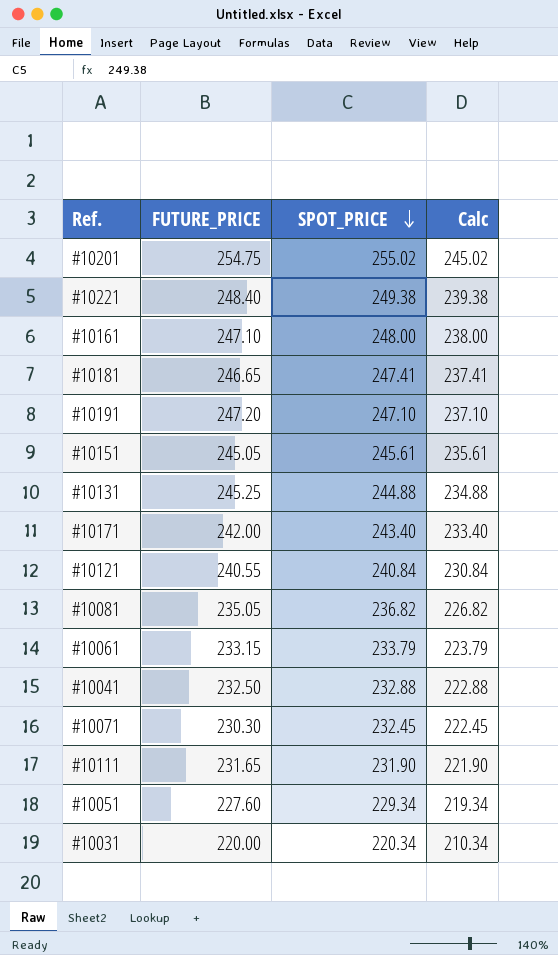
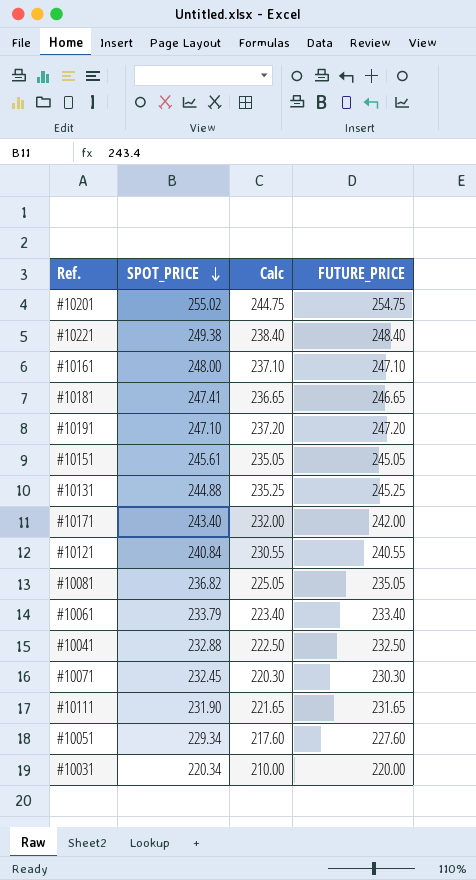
column Calc | formula: [SPOT_PRICE] - 10 -> [FUTURE_PRICE] - 10
column FUTURE_PRICE | position: 2 -> 4
#10061 | FUTURE_PRICE: 233.15 -> 233.40

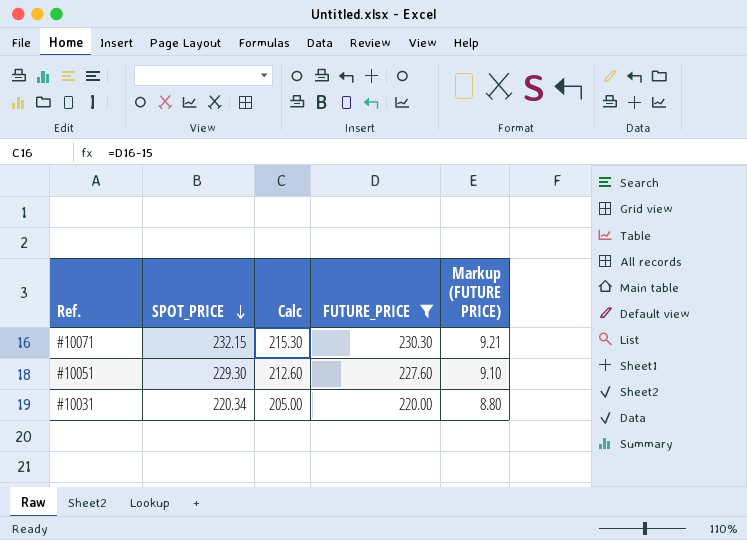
filter: none -> FUTURE_PRICE <= 230.30
column Calc | formula: [FUTURE_PRICE] - 10 -> [FUTURE_PRICE] - 15
column Markup (FUTURE PRICE) | formula: none -> [FUTURE_PRICE] * 0.04
#10071 | SPOT_PRICE: 232.45 -> 232.15
#10051 | SPOT_PRICE: 229.34 -> 229.30

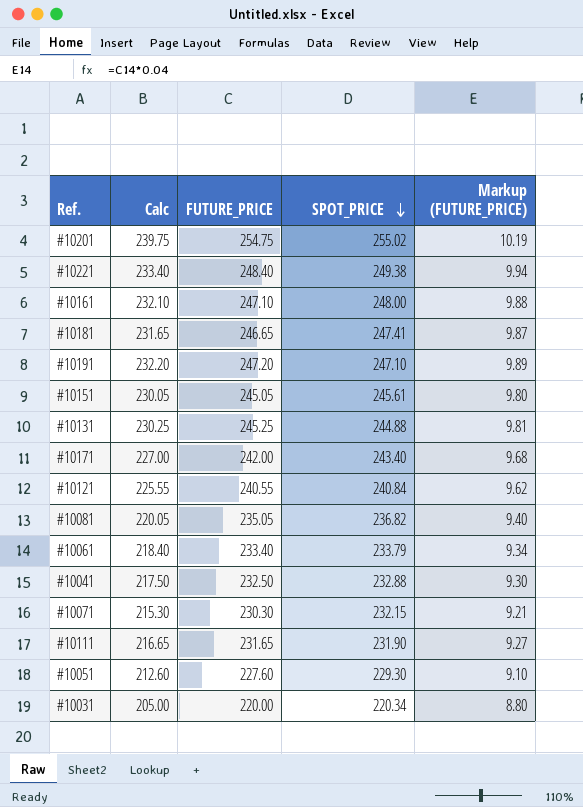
filter: FUTURE_PRICE <= 230.30 -> none
column SPOT_PRICE | position: 2 -> 4
column name: Markup (FUTURE PRICE) -> Markup (FUTURE_PRICE)

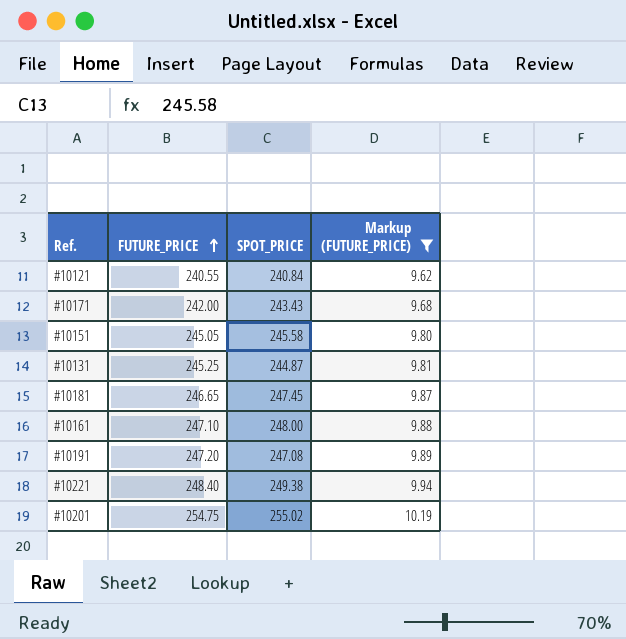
filter: none -> Markup (FUTURE_PRICE) >= 9.62
row order: SPOT_PRICE descending -> FUTURE_PRICE ascending
column Calc | formula: [FUTURE_PRICE] - 15 -> none
#10171 | SPOT_PRICE: 243.40 -> 243.43
#10151 | SPOT_PRICE: 245.61 -> 245.58
#10131 | SPOT_PRICE: 244.88 -> 244.87
#10181 | SPOT_PRICE: 247.41 -> 247.45
#10191 | SPOT_PRICE: 247.10 -> 247.08

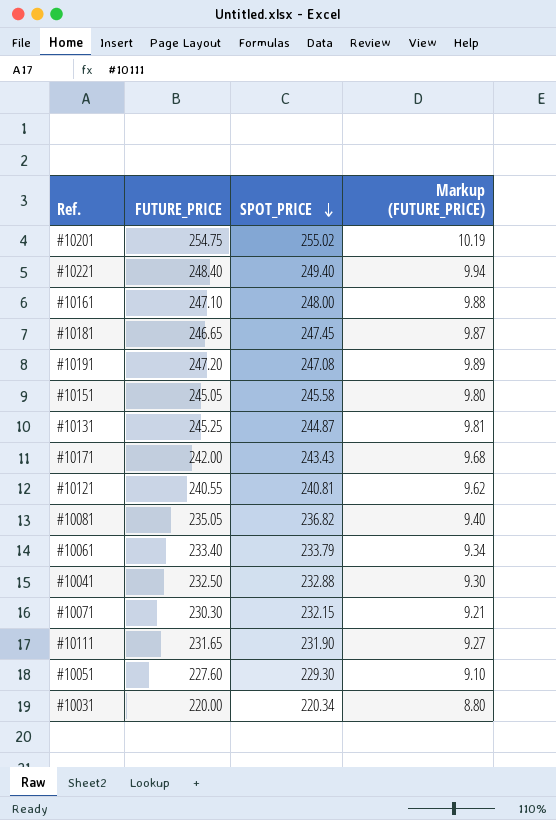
filter: Markup (FUTURE_PRICE) >= 9.62 -> none
row order: FUTURE_PRICE ascending -> SPOT_PRICE descending
#10221 | SPOT_PRICE: 249.38 -> 249.40
#10121 | SPOT_PRICE: 240.84 -> 240.81

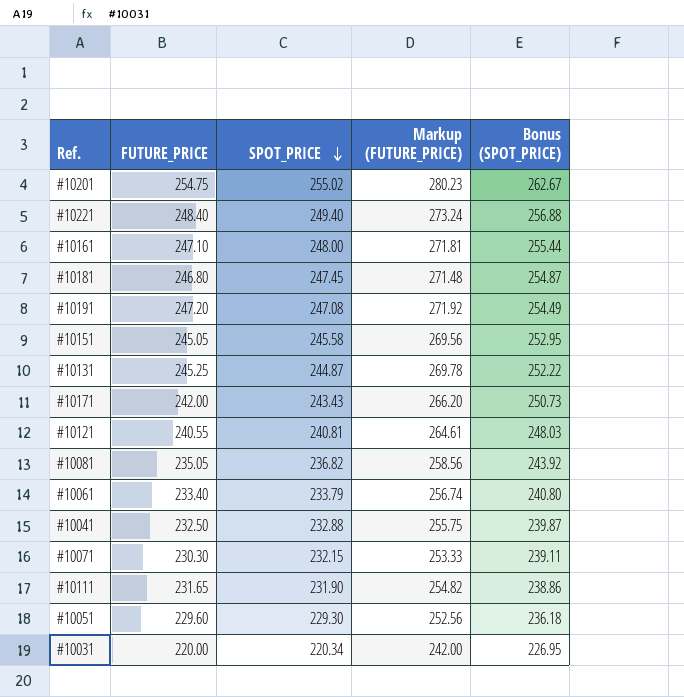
column Markup (FUTURE_PRICE) | formula: [FUTURE_PRICE] * 0.04 -> [FUTURE_PRICE] * 1.1
column Bonus (SPOT_PRICE) | formula: none -> [SPOT_PRICE] * 1.03
#10181 | FUTURE_PRICE: 246.65 -> 246.80
#10051 | FUTURE_PRICE: 227.60 -> 229.60

